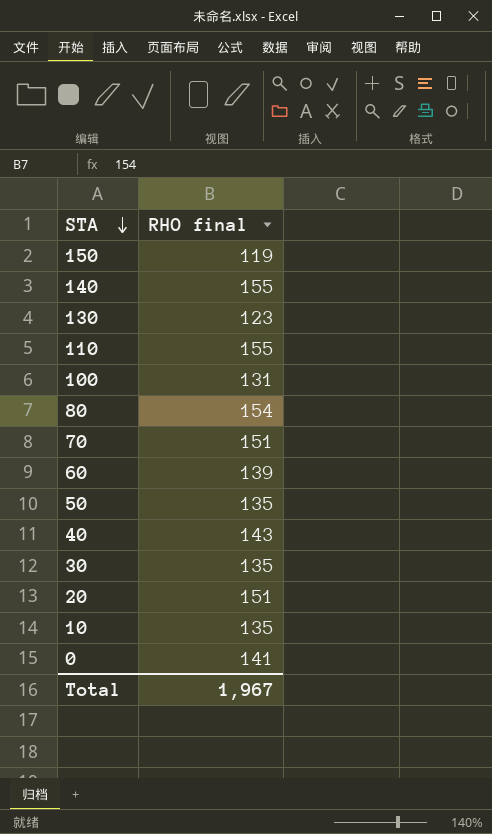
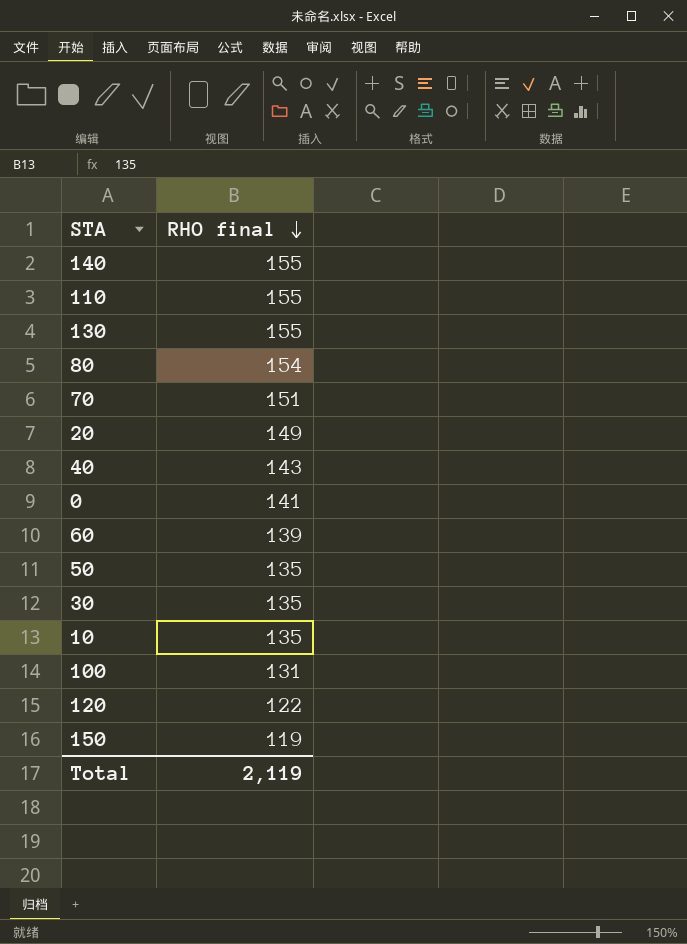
row order: STA descending -> RHO final descending
130 | RHO final: 123 -> 155
20 | RHO final: 151 -> 149
row 120: none -> 122
Total | RHO final: 1,967 -> 2,119

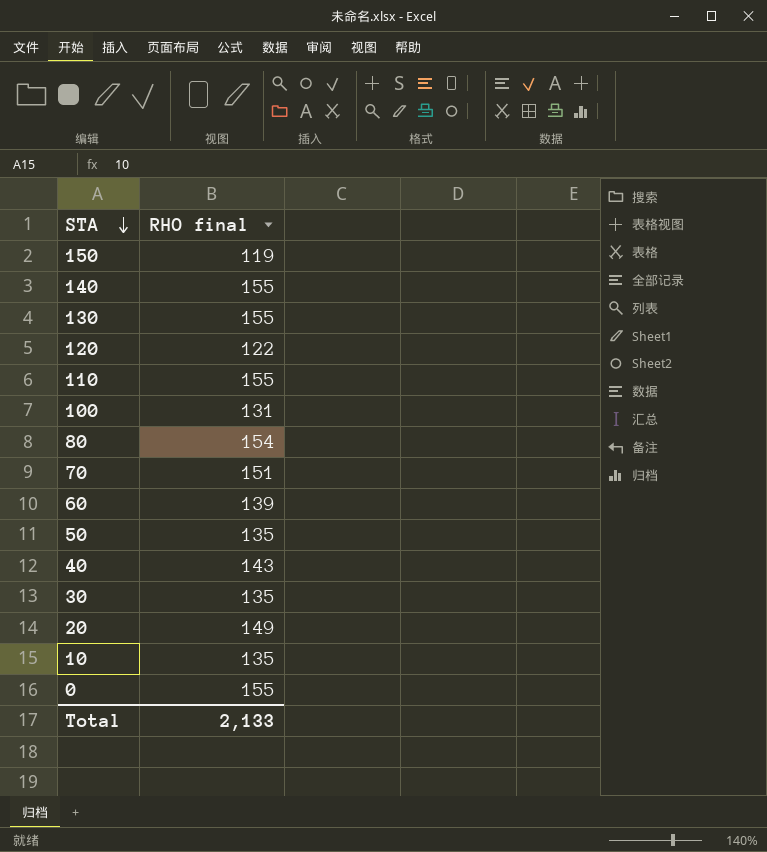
row order: RHO final descending -> STA descending
0 | RHO final: 141 -> 155
Total | RHO final: 2,119 -> 2,133

